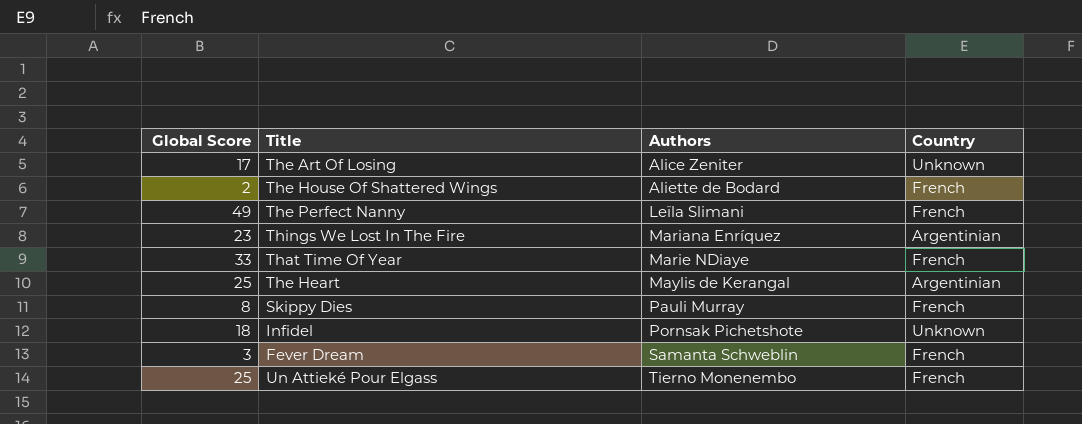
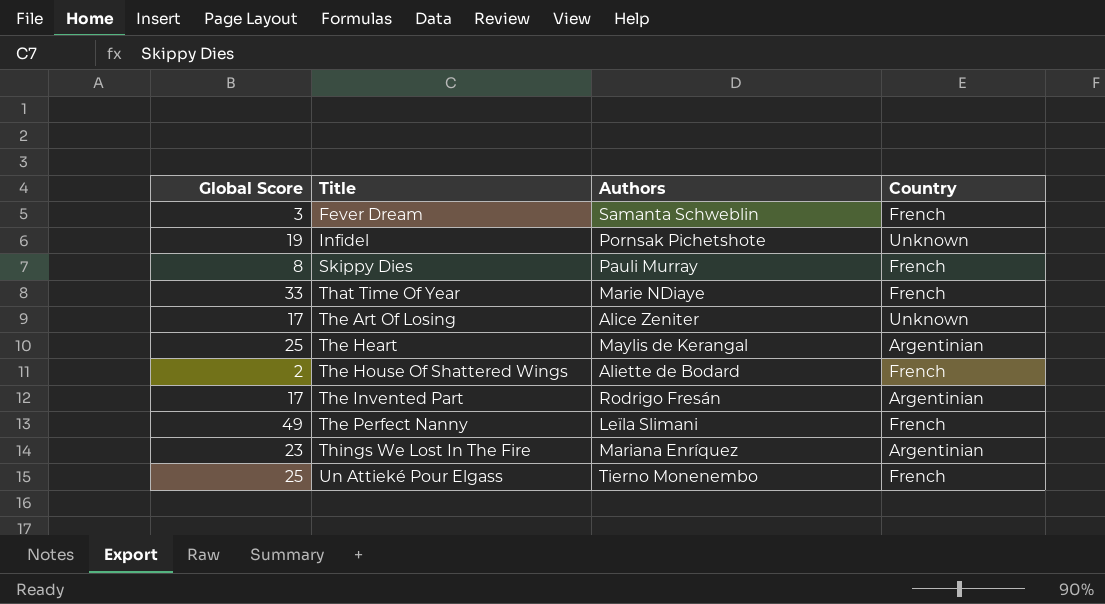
row order: Authors ascending -> Title ascending
Infidel | Global Score: 18 -> 19
row The Invented Part: none -> 17 | Rodrigo Fresán | Argentinian

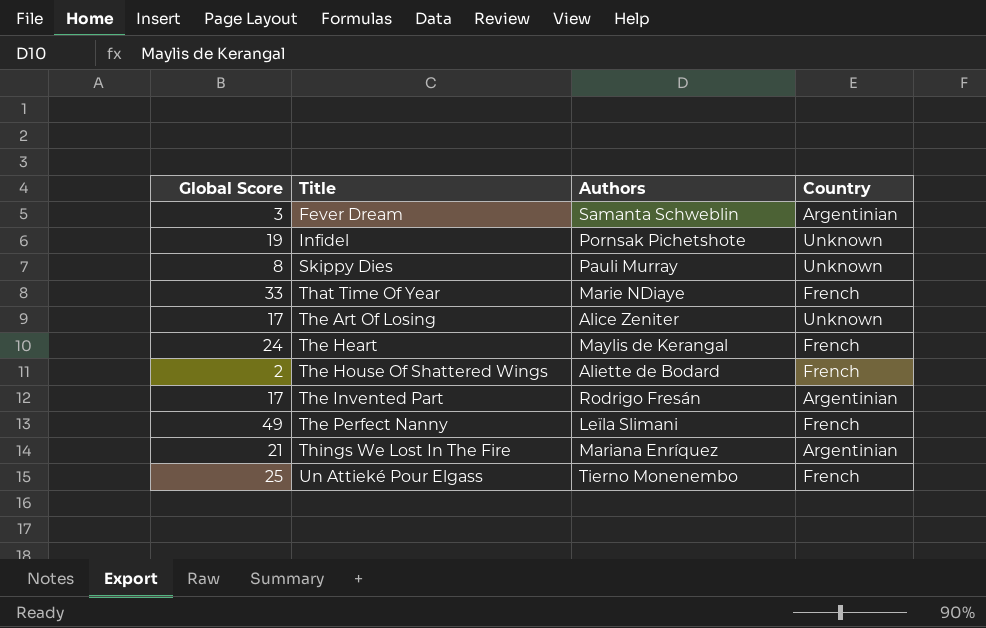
Fever Dream | Country: French -> Argentinian
Skippy Dies | Country: French -> Unknown
The Heart | Global Score: 25 -> 24
The Heart | Country: Argentinian -> French
Things We Lost In The Fire | Global Score: 23 -> 21

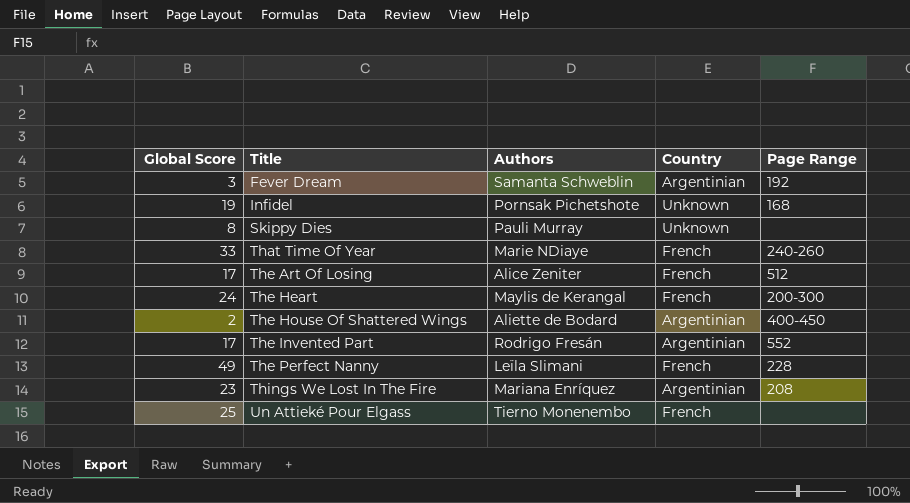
column Page Range | position: none -> 5
The Art Of Losing | Country: Unknown -> French
The House Of Shattered Wings | Country: French -> Argentinian
Things We Lost In The Fire | Global Score: 21 -> 23

